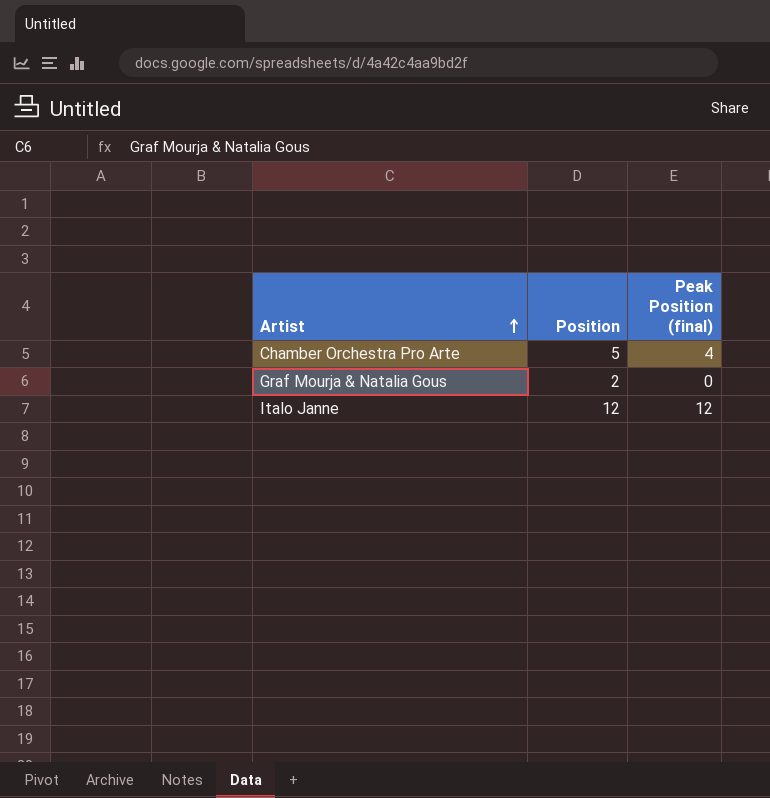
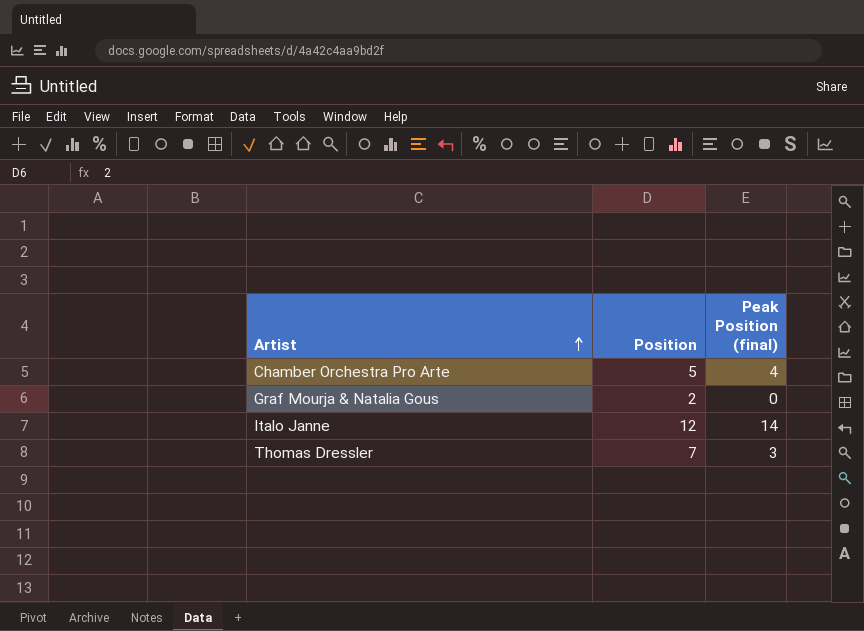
Italo Janne | Peak Position (final): 12 -> 14
row Thomas Dressler: none -> 7 | 3

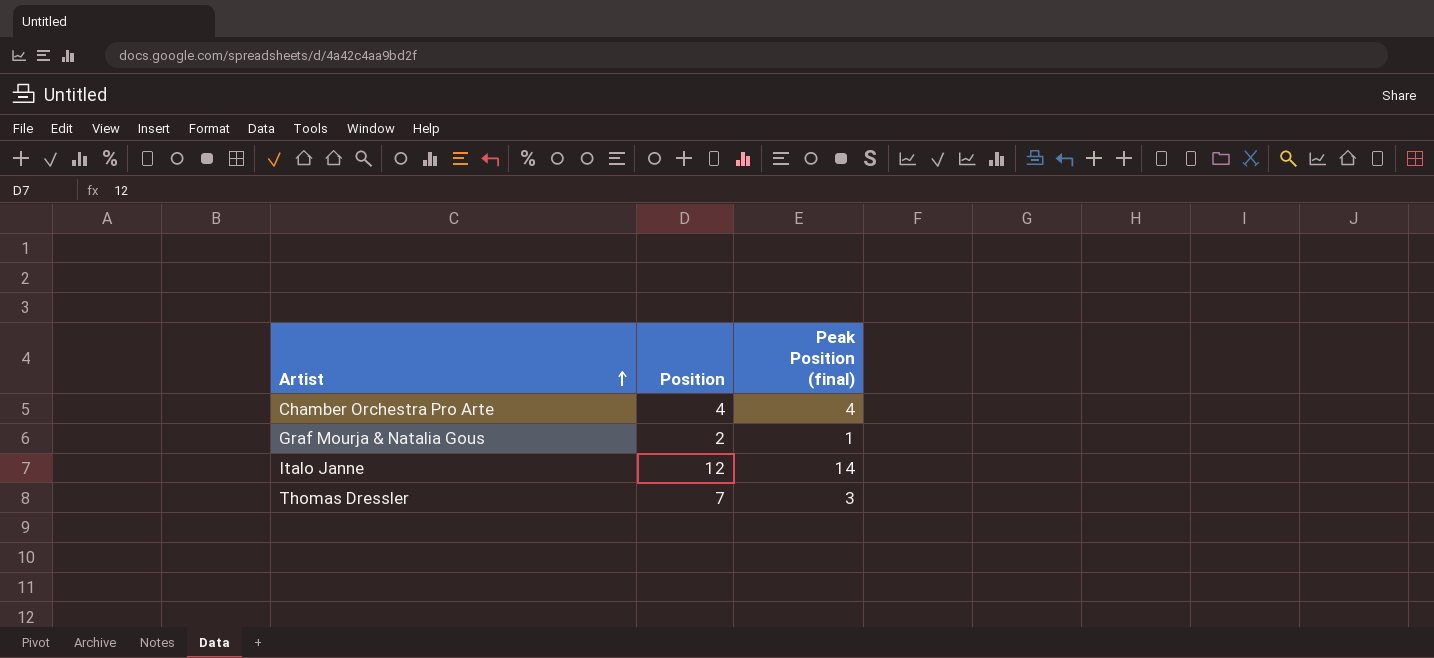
Chamber Orchestra Pro Arte | Position: 5 -> 4
Graf Mourja & Natalia Gous | Peak Position (final): 0 -> 1

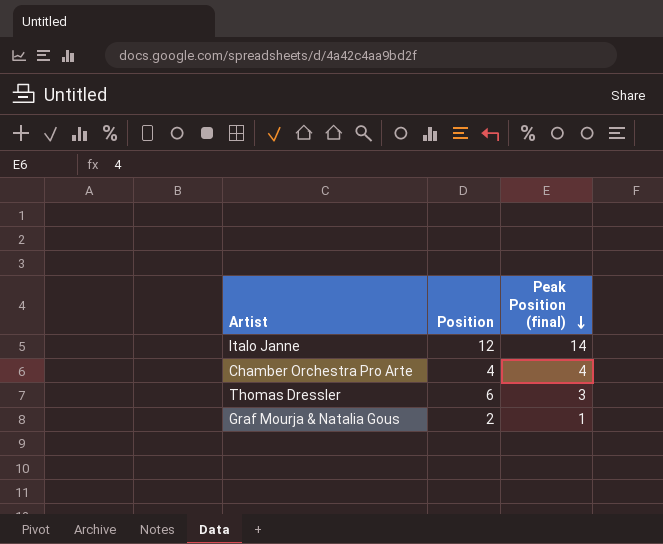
row order: Artist ascending -> Peak Position (final) descending
Thomas Dressler | Position: 7 -> 6

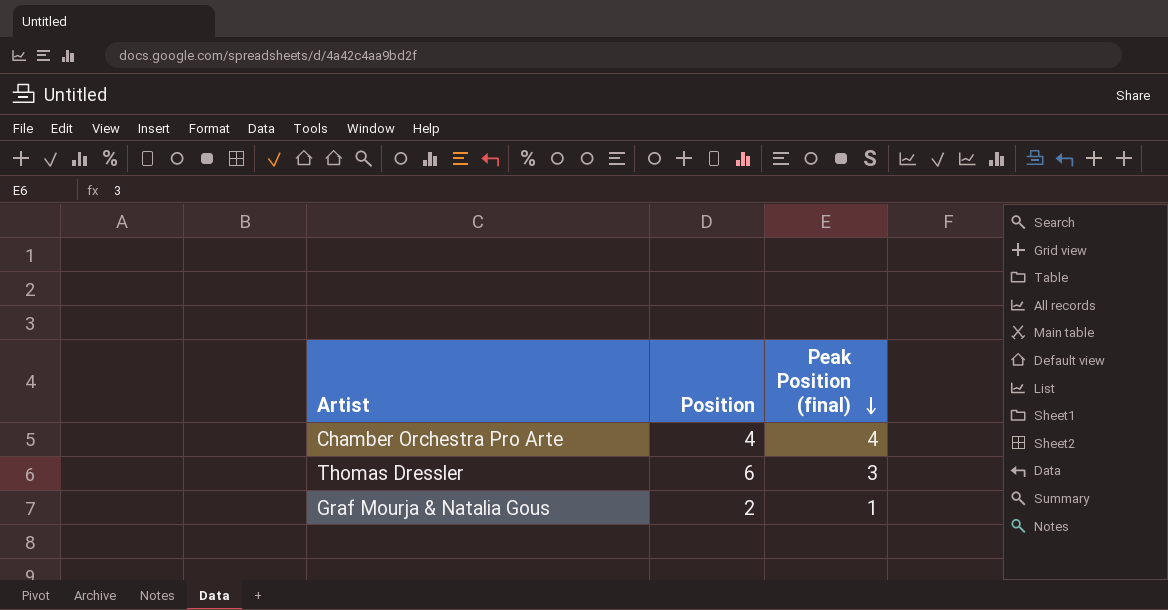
row Italo Janne: 12 | 14 -> none

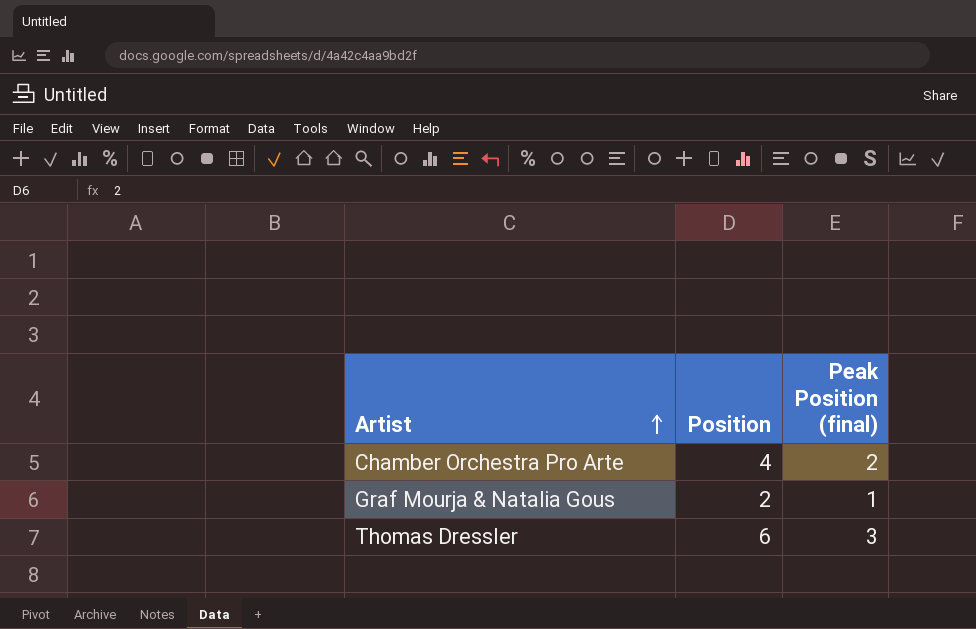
row order: Peak Position (final) descending -> Artist ascending
Chamber Orchestra Pro Arte | Peak Position (final): 4 -> 2

